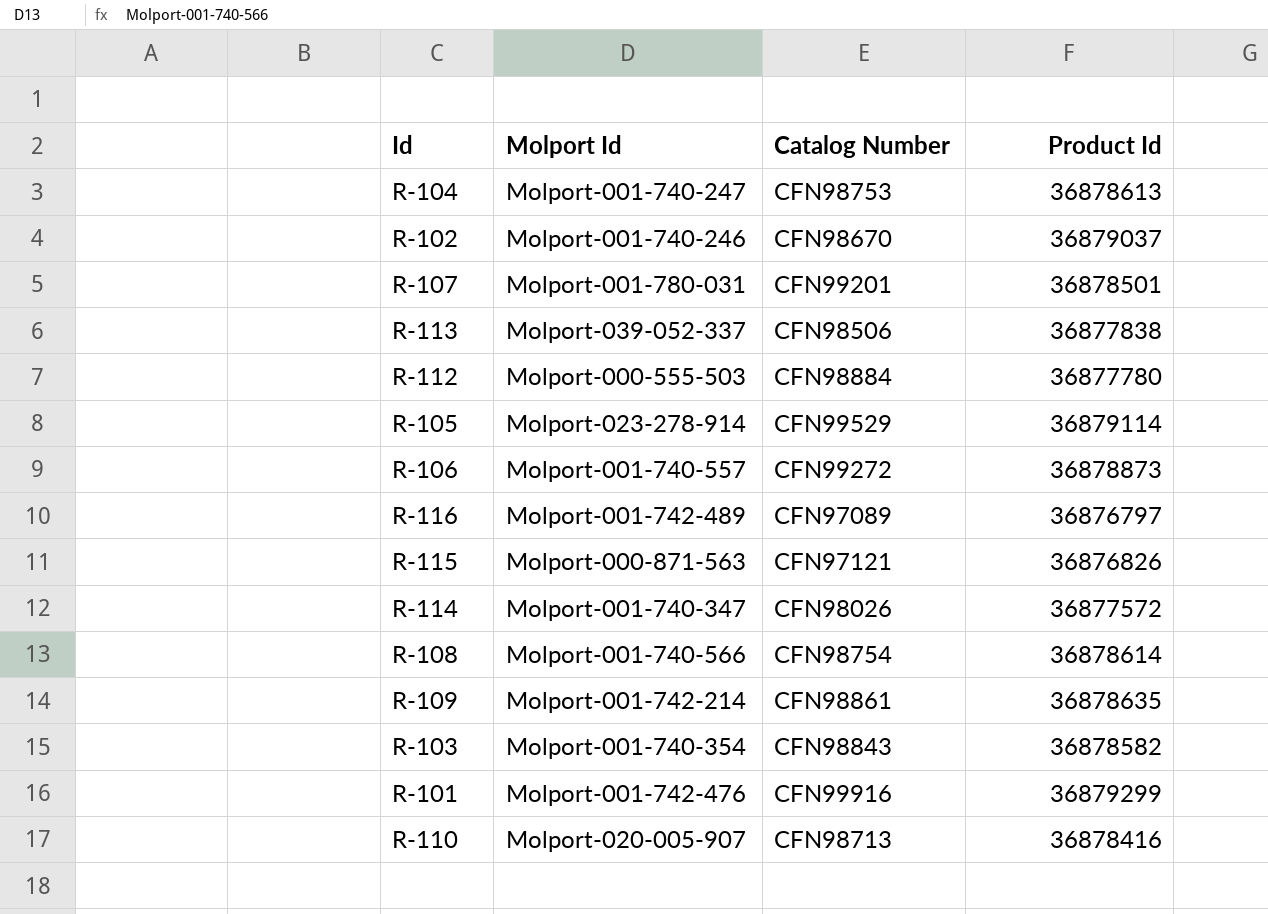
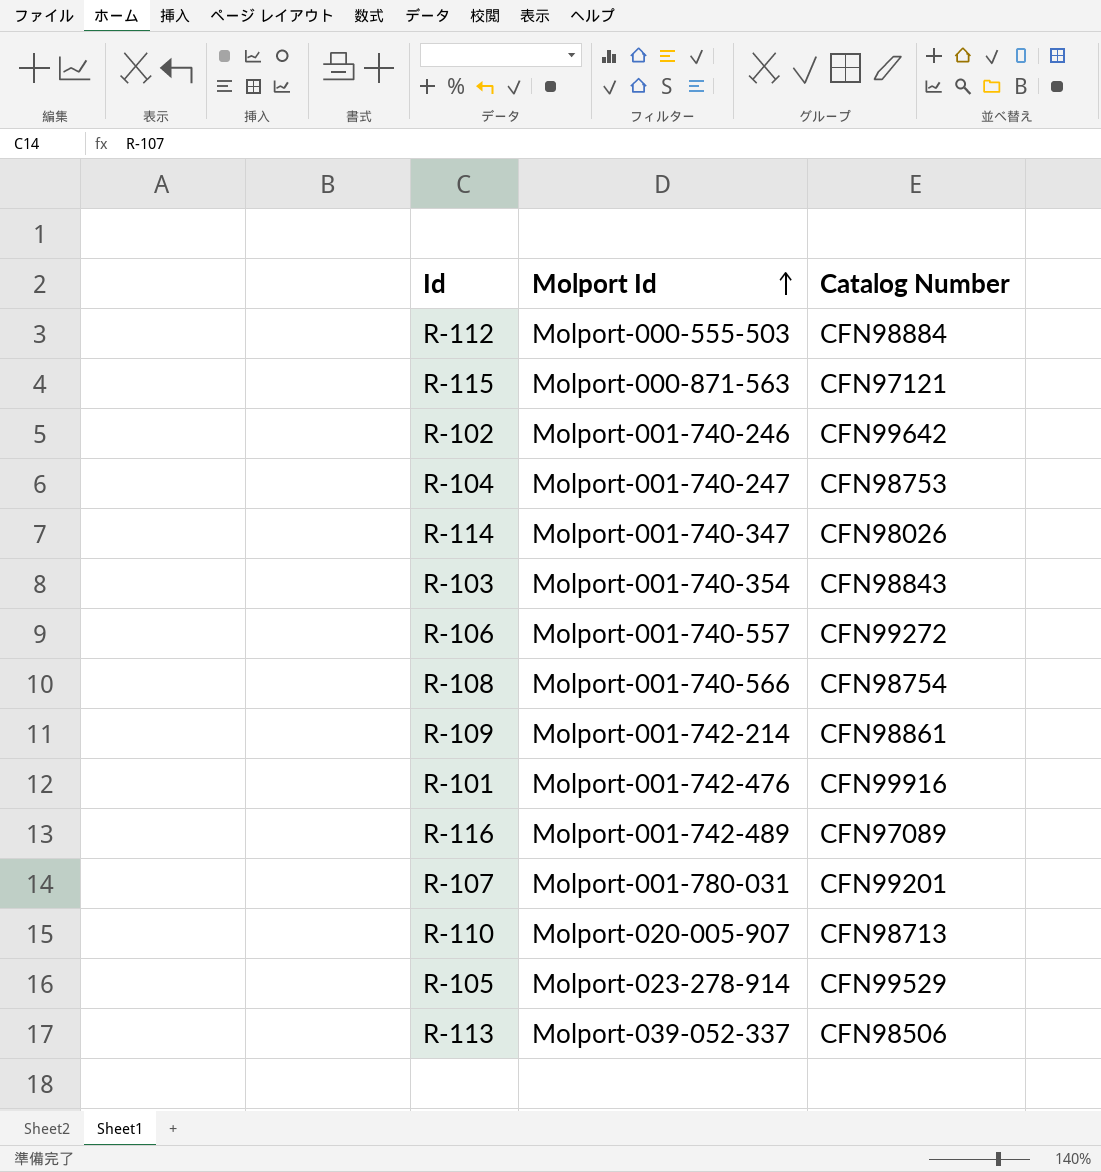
row order: none -> Molport Id ascending
column Product Id | position: 4 -> none
R-102 | Catalog Number: CFN98670 -> CFN99642

